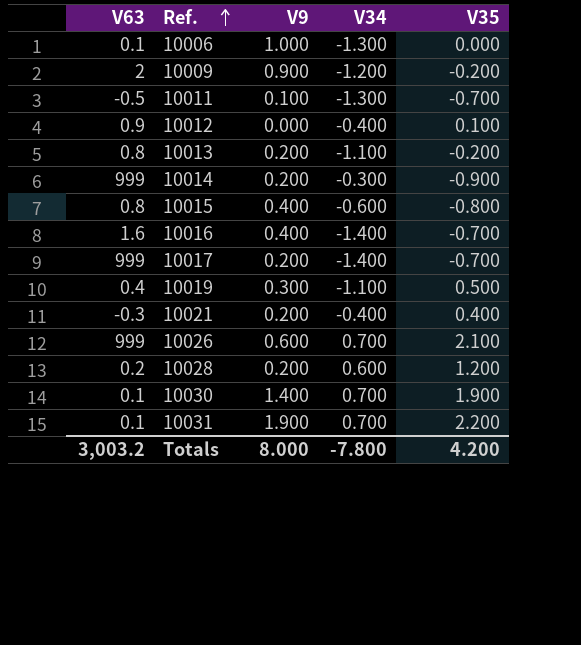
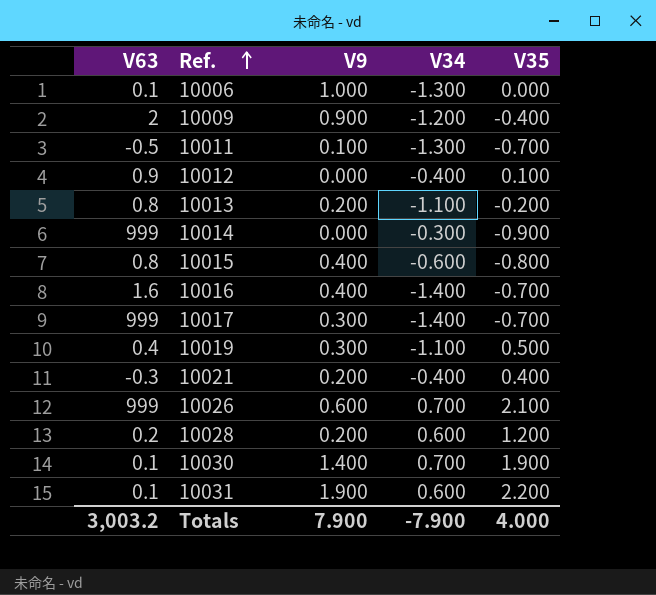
10009 | V35: -0.200 -> -0.400
10014 | V9: 0.200 -> 0.000
10017 | V9: 0.200 -> 0.300
10031 | V34: 0.700 -> 0.600
Totals | V9: 8.000 -> 7.900
Totals | V34: -7.800 -> -7.900
Totals | V35: 4.200 -> 4.000

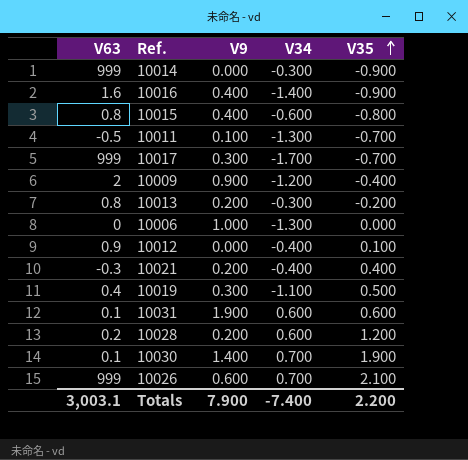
row order: Ref. ascending -> V35 ascending
10016 | V35: -0.700 -> -0.900
10017 | V34: -1.400 -> -1.700
10013 | V34: -1.100 -> -0.300
10006 | V63: 0.1 -> 0
10031 | V35: 2.200 -> 0.600
Totals | V63: 3,003.2 -> 3,003.1
Totals | V34: -7.900 -> -7.400
Totals | V35: 4.000 -> 2.200

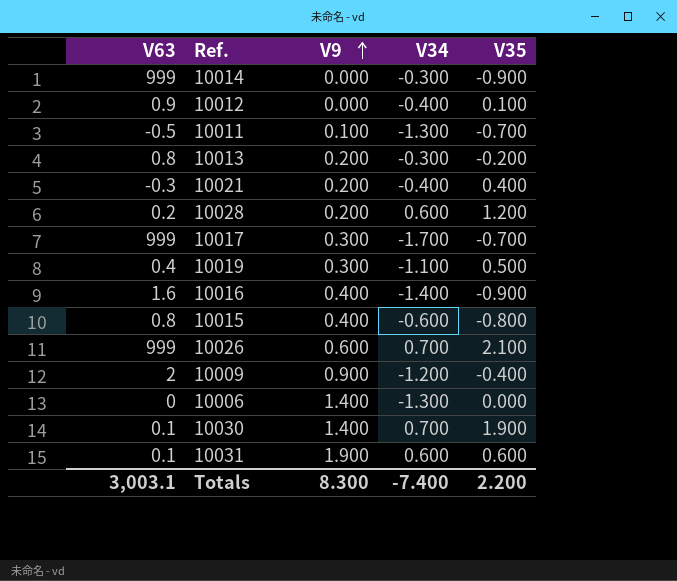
row order: V35 ascending -> V9 ascending
10006 | V9: 1.000 -> 1.400
Totals | V9: 7.900 -> 8.300

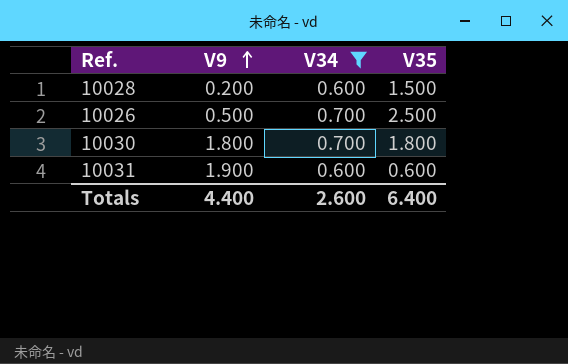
filter: none -> V34 >= 0.600
column V63 | position: 1 -> none
10028 | V35: 1.200 -> 1.500
10026 | V9: 0.600 -> 0.500
10026 | V35: 2.100 -> 2.500
10030 | V9: 1.400 -> 1.800
10030 | V35: 1.900 -> 1.800
Totals | V9: 8.300 -> 4.400
Totals | V34: -7.400 -> 2.600
Totals | V35: 2.200 -> 6.400

